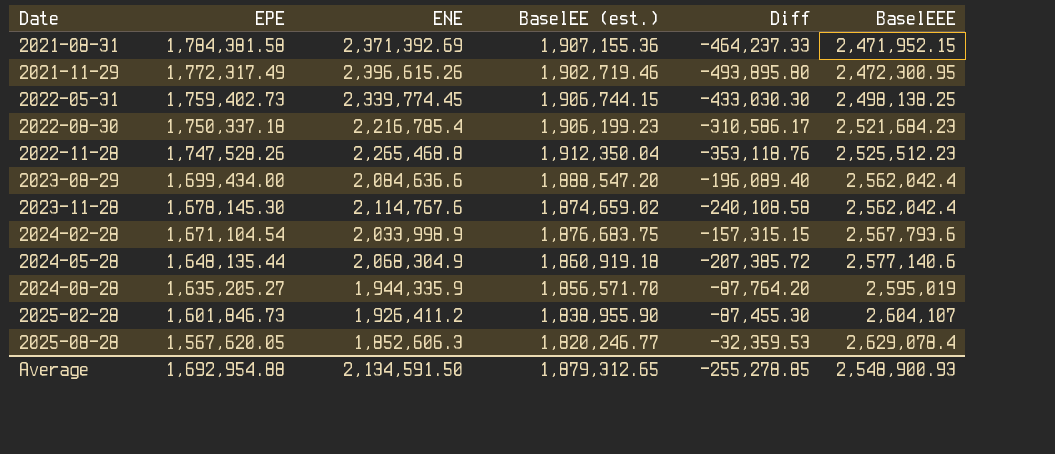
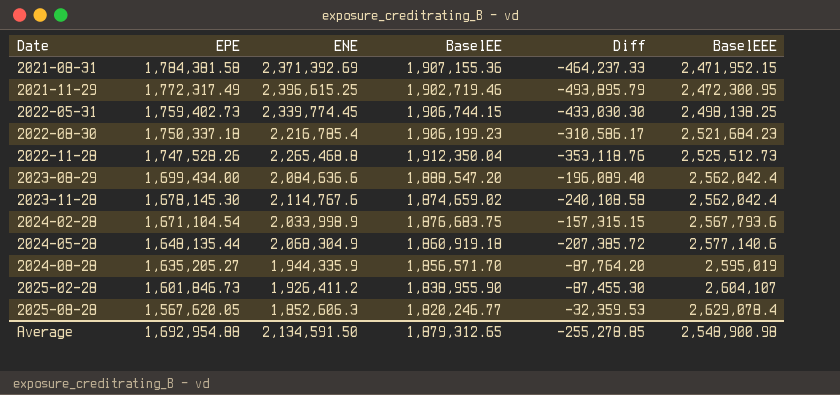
column name: BaselEE (est.) -> BaselEE
2021-11-29 | ENE: 2,396,615.26 -> 2,396,615.25
2021-11-29 | Diff: -493,895.80 -> -493,895.79
2022-11-28 | BaselEEE: 2,525,512.23 -> 2,525,512.73
Average | BaselEEE: 2,548,900.93 -> 2,548,900.98

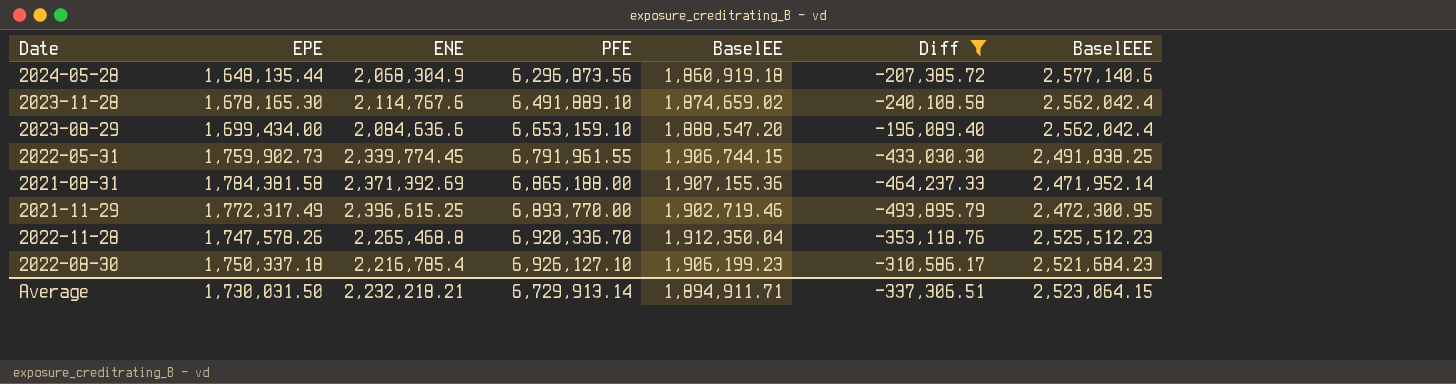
filter: none -> Diff <= -196,089.40
row order: Date ascending -> PFE ascending
column PFE | position: none -> 4
2023-11-28 | EPE: 1,678,145.30 -> 1,678,165.30
2022-05-31 | EPE: 1,759,402.73 -> 1,759,902.73
2022-05-31 | BaselEEE: 2,498,138.25 -> 2,491,838.25
2021-08-31 | BaselEEE: 2,471,952.15 -> 2,471,952.14
2022-11-28 | EPE: 1,747,528.26 -> 1,747,578.26
2022-11-28 | BaselEEE: 2,525,512.73 -> 2,525,512.23
Average | EPE: 1,692,954.88 -> 1,730,031.50
Average | ENE: 2,134,591.50 -> 2,232,218.21
Average | BaselEE: 1,879,312.65 -> 1,894,911.71
Average | Diff: -255,278.85 -> -337,306.51
Average | BaselEEE: 2,548,900.98 -> 2,523,064.15

